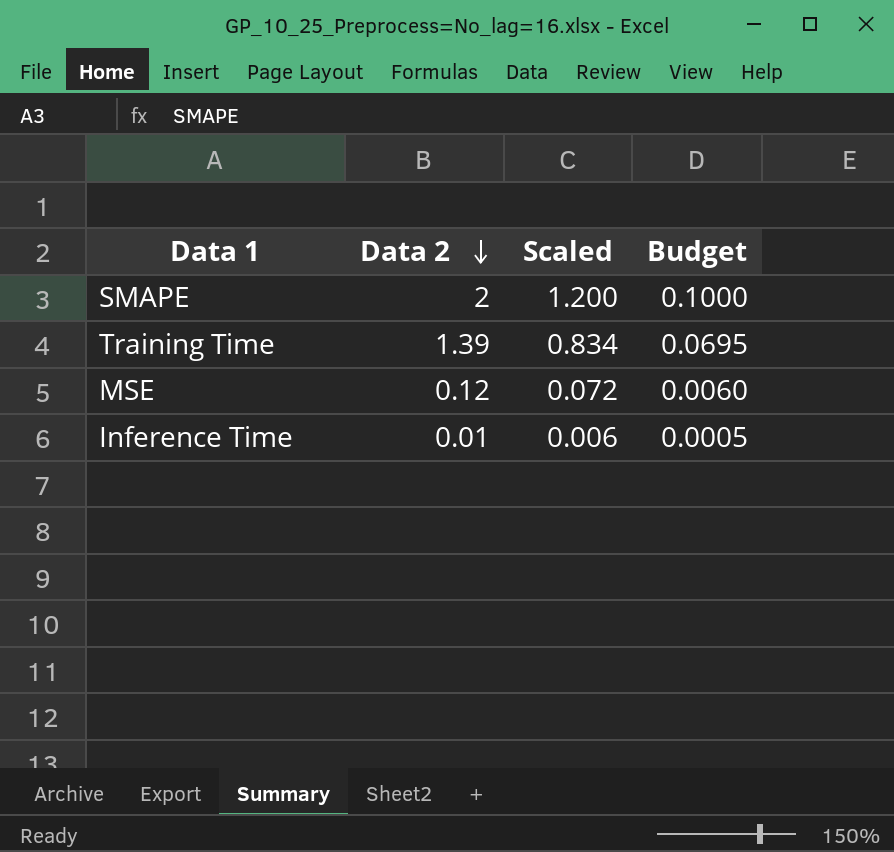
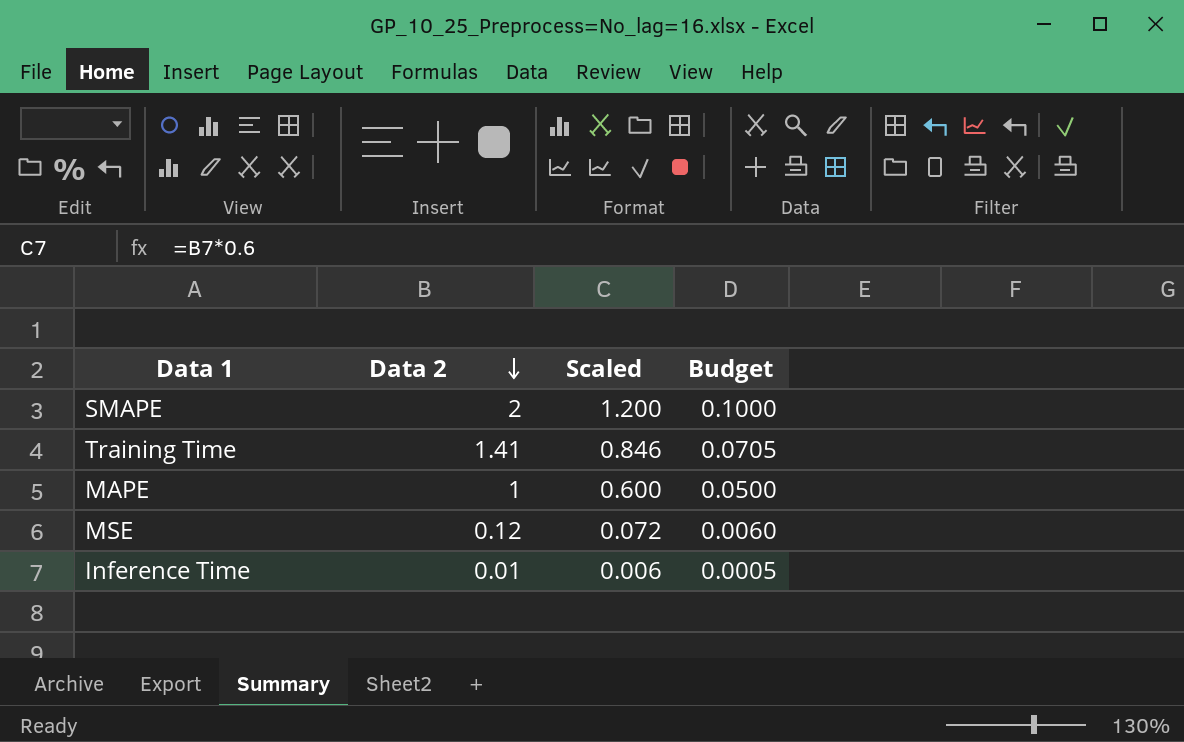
Training Time | Data 2: 1.39 -> 1.41
Training Time | Scaled: 0.834 -> 0.846
Training Time | Budget: 0.0695 -> 0.0705
row MAPE: none -> 1 | 0.600 | 0.0500

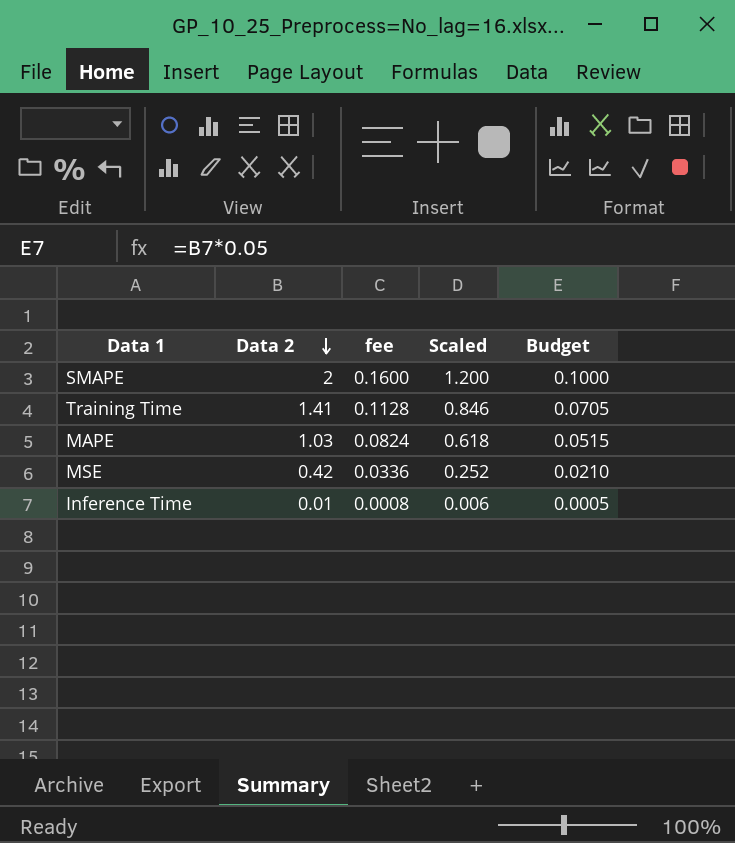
column fee | formula: none -> [Data 2] * 0.08
MAPE | Data 2: 1 -> 1.03
MAPE | Scaled: 0.600 -> 0.618
MAPE | Budget: 0.0500 -> 0.0515
MSE | Data 2: 0.12 -> 0.42
MSE | Scaled: 0.072 -> 0.252
MSE | Budget: 0.0060 -> 0.0210

